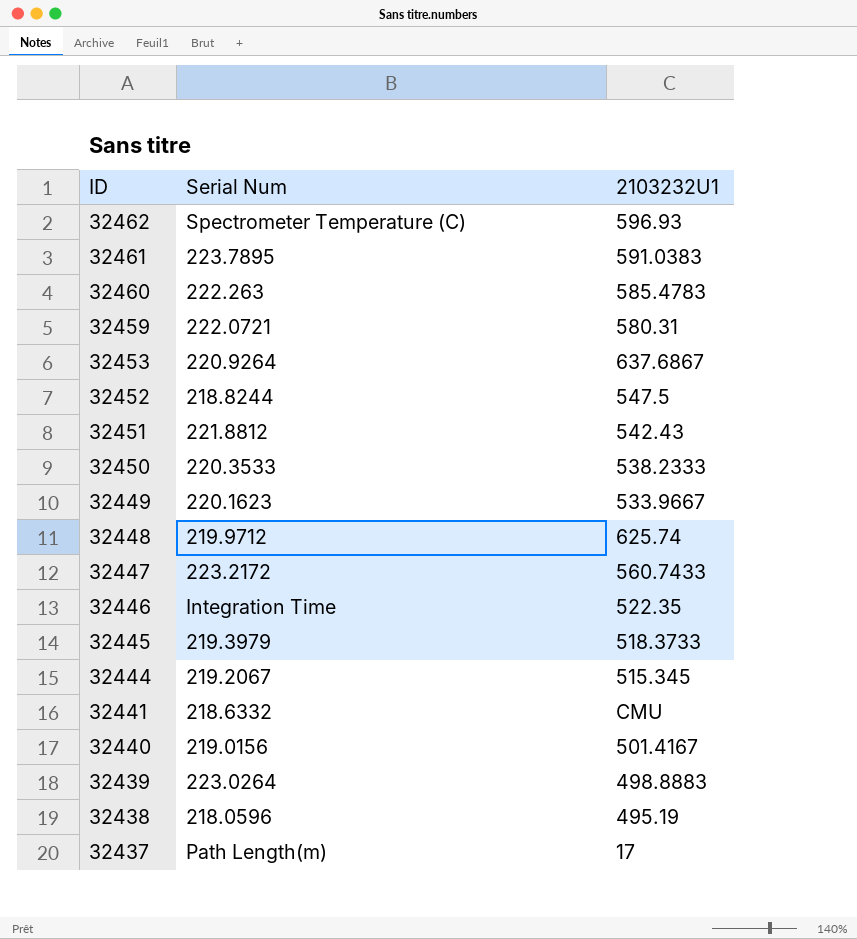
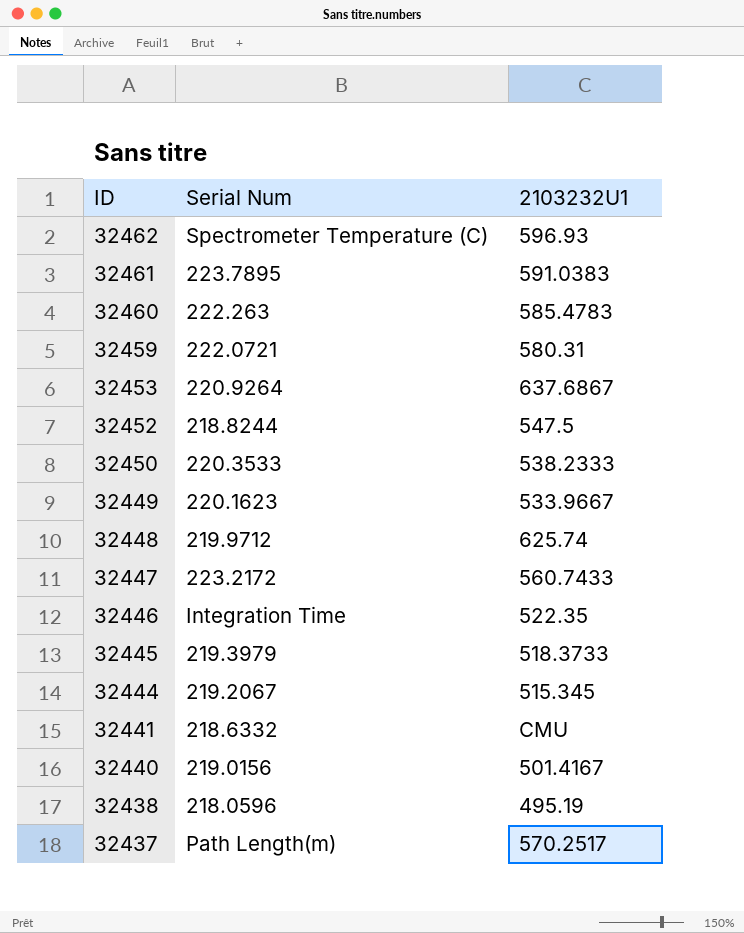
row 32451: 221.8812 | 542.43 -> none
row 32439: 223.0264 | 498.8883 -> none
32437 | 2103232U1: 17 -> 570.2517

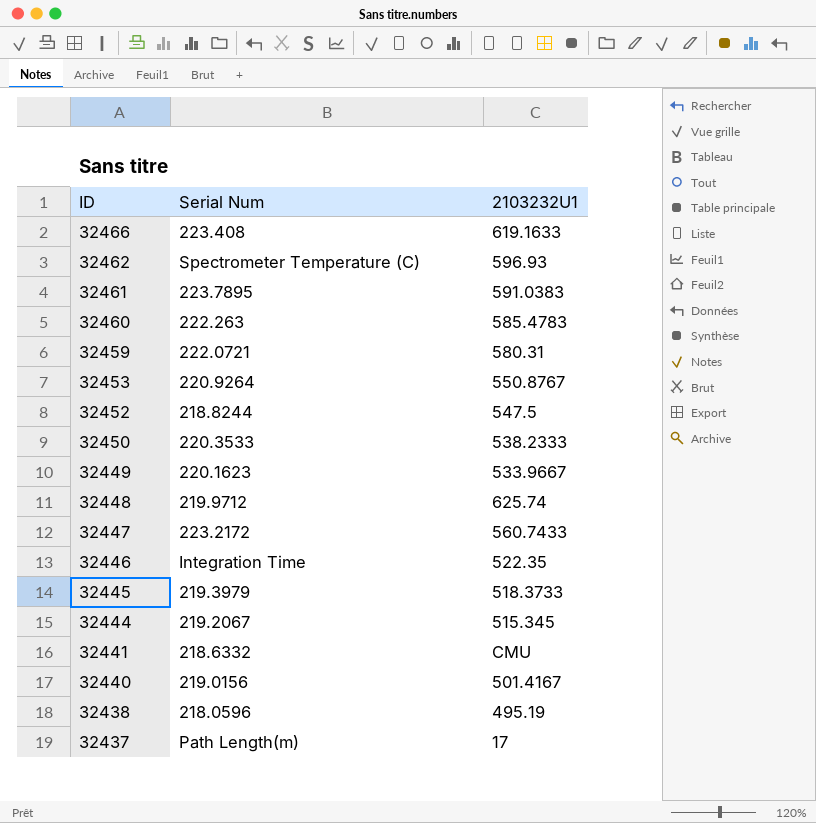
row 32466: none -> 223.408 | 619.1633
32453 | 2103232U1: 637.6867 -> 550.8767
32437 | 2103232U1: 570.2517 -> 17

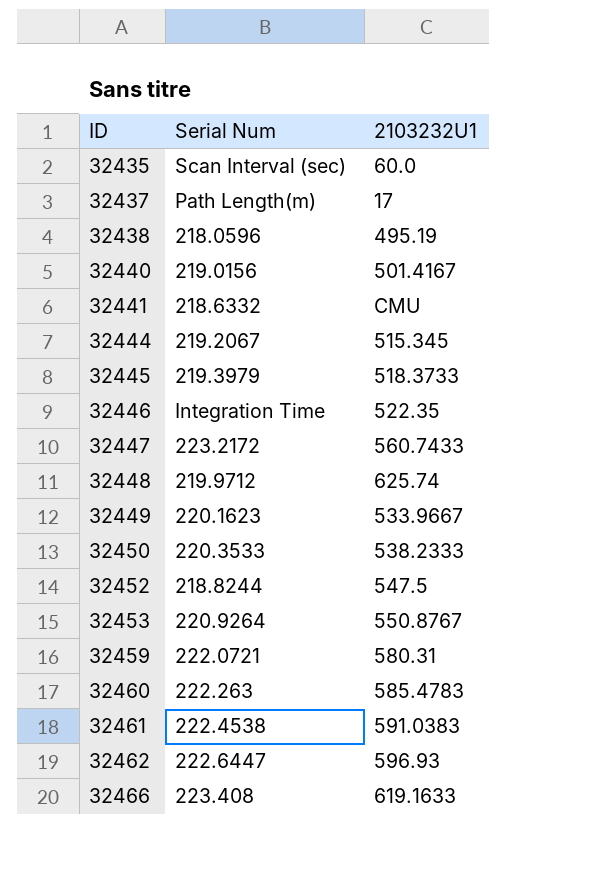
row order: ID descending -> ID ascending
row 32435: none -> Scan Interval (sec) | 60.0
32461 | Serial Num: 223.7895 -> 222.4538
32462 | Serial Num: Spectrometer Temperature (C) -> 222.6447

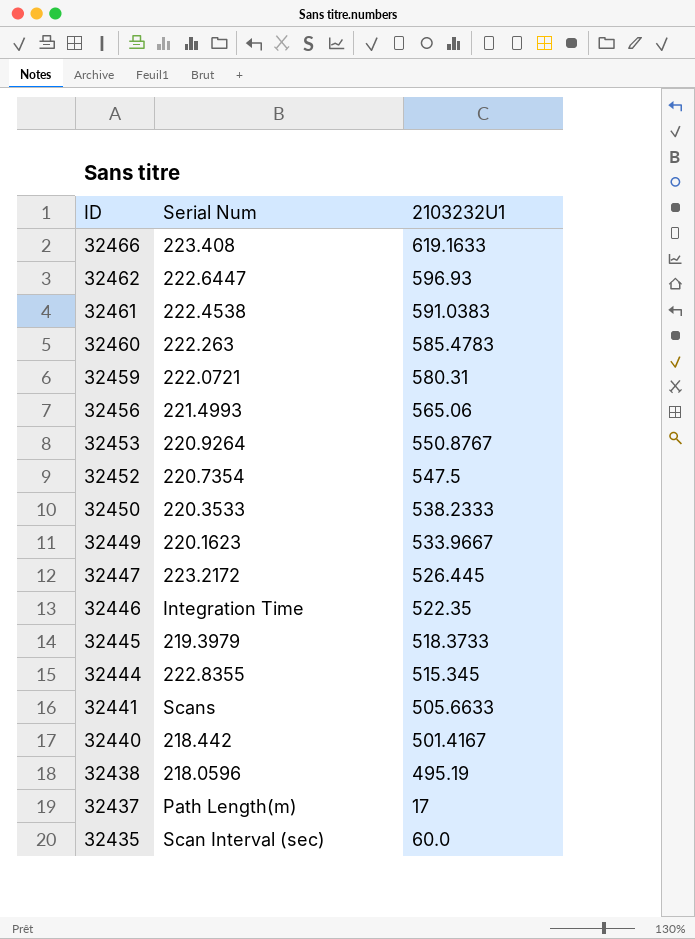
row order: ID ascending -> ID descending
row 32448: 219.9712 | 625.74 -> none
row 32456: none -> 221.4993 | 565.06
32452 | Serial Num: 218.8244 -> 220.7354
32447 | 2103232U1: 560.7433 -> 526.445
32444 | Serial Num: 219.2067 -> 222.8355
32441 | Serial Num: 218.6332 -> Scans
32441 | 2103232U1: CMU -> 505.6633
32440 | Serial Num: 219.0156 -> 218.442

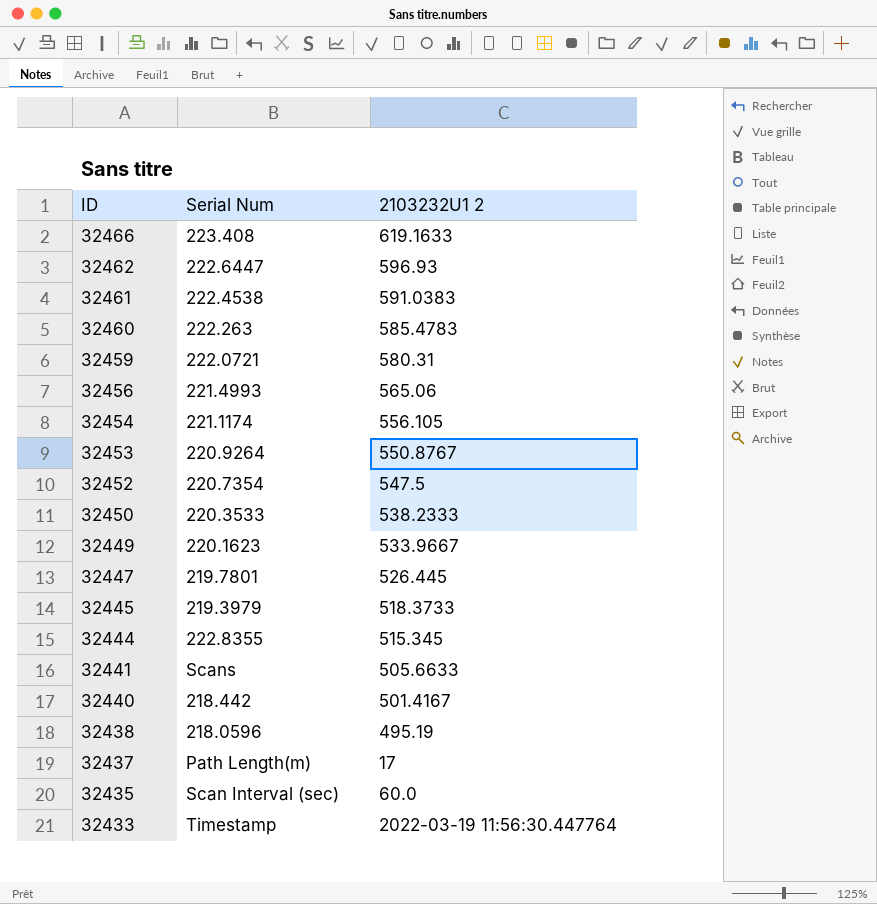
column name: 2103232U1 -> 2103232U1 2
row 32446: Integration Time | 522.35 -> none
row 32454: none -> 221.1174 | 556.105
32447 | Serial Num: 223.2172 -> 219.7801
row 32433: none -> Timestamp | 2022-03-19 11:56:30.447764

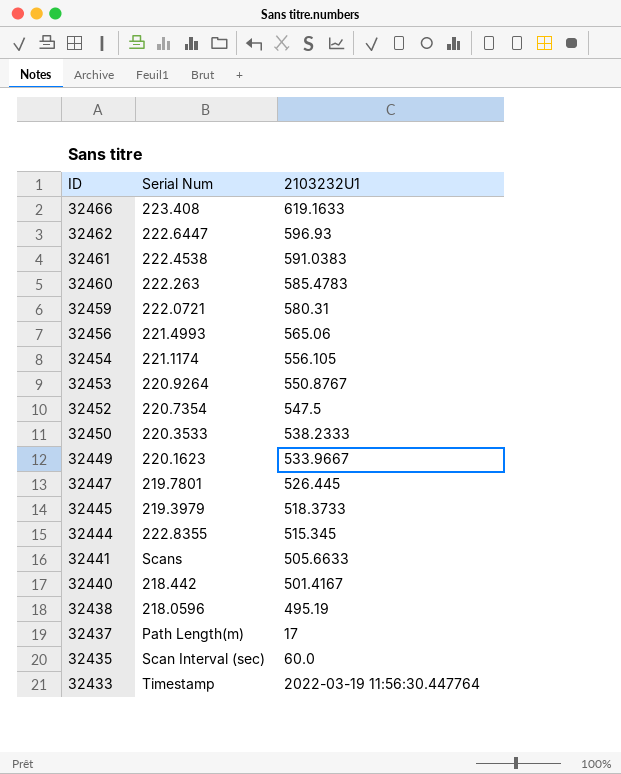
column name: 2103232U1 2 -> 2103232U1

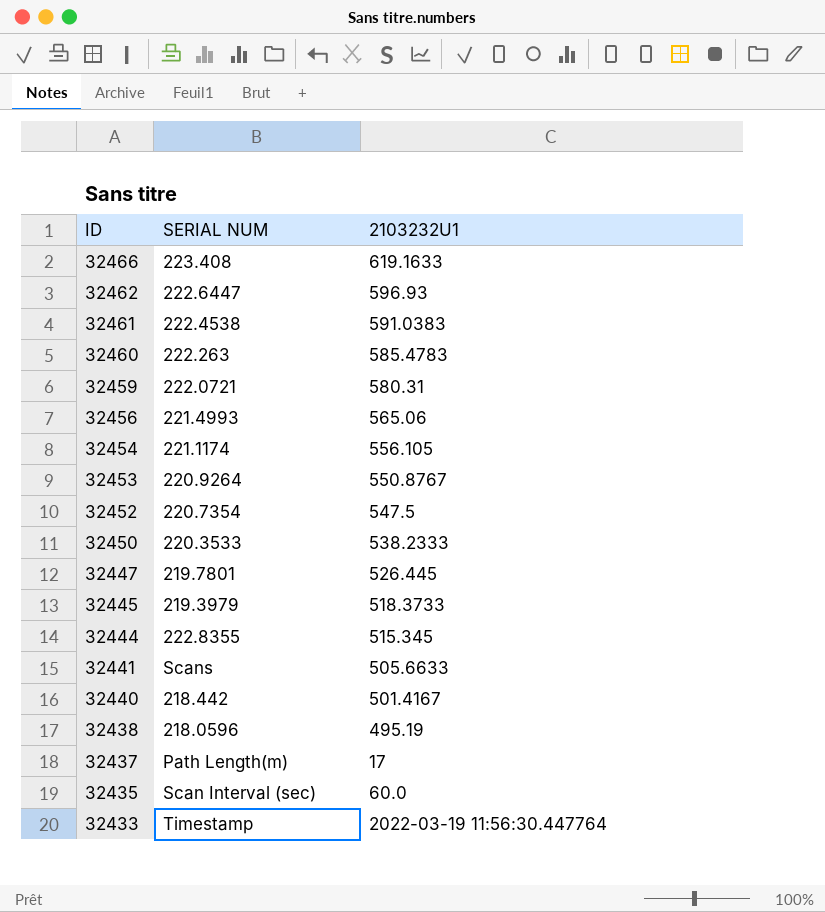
column name: Serial Num -> SERIAL NUM
row 32449: 220.1623 | 533.9667 -> none

